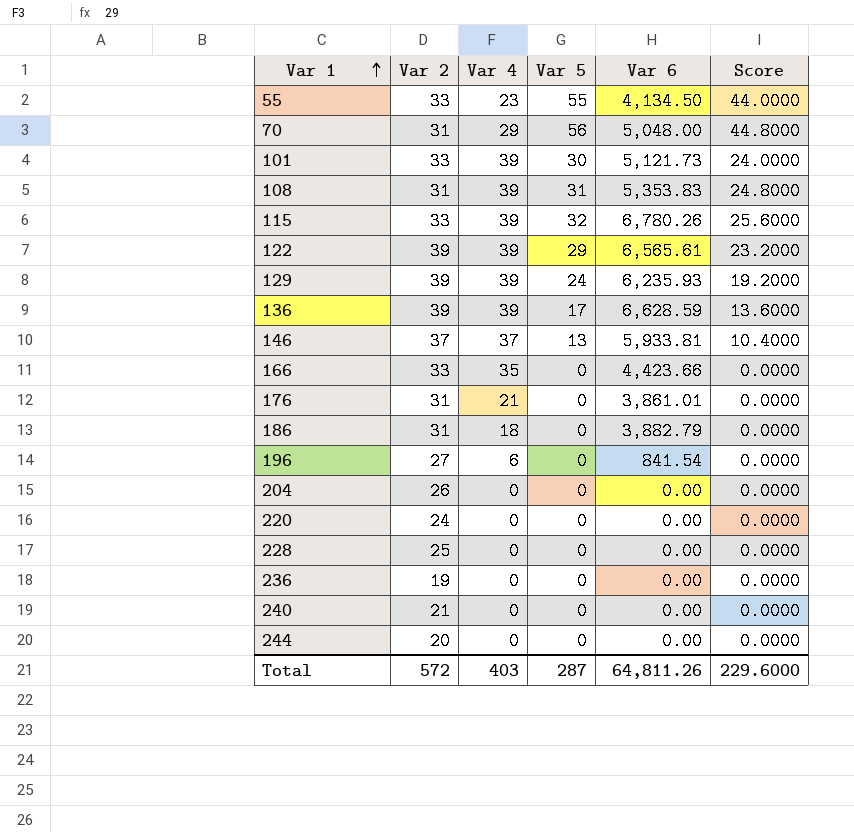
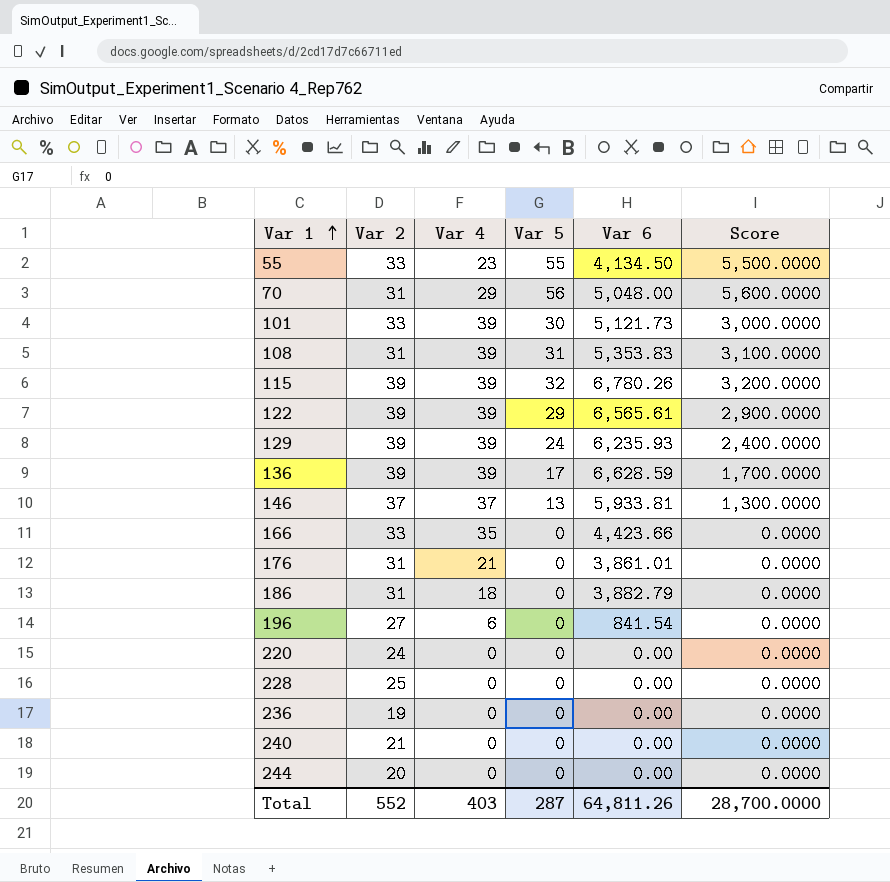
column Score | formula: [Var 5] * 0.8 -> [Var 5] * 100
row 204: 26 | 0 | 0 | 0.00 | 0.0000 -> none
115 | Var 2: 33 -> 39
Total | Var 2: 572 -> 552
Total | Score: 229.6000 -> 28,700.0000

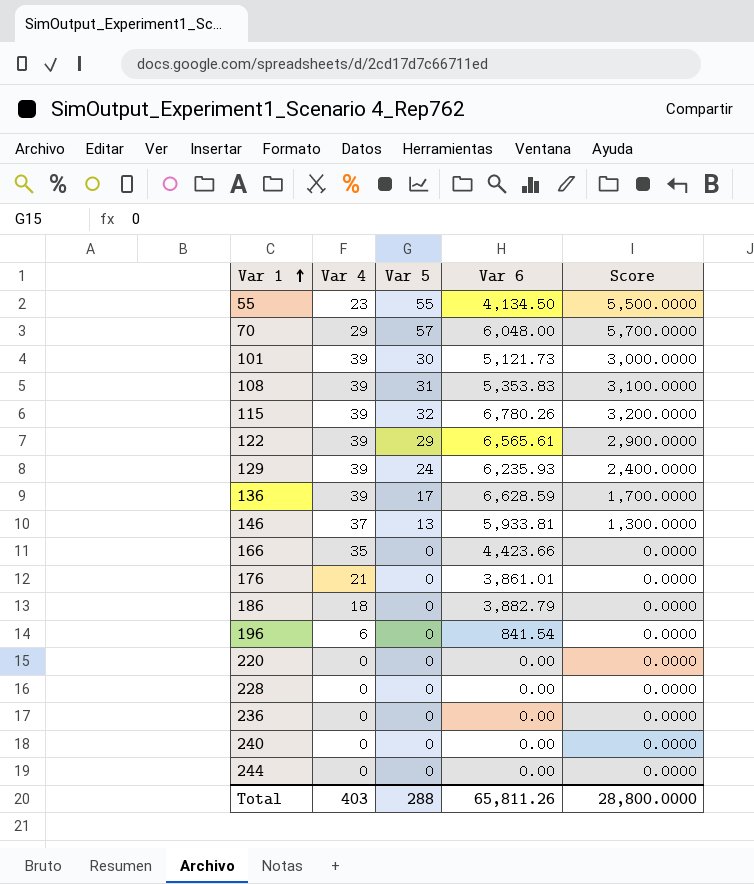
column Var 2 | position: 2 -> none
70 | Var 5: 56 -> 57
70 | Var 6: 5,048.00 -> 6,048.00
70 | Score: 5,600.0000 -> 5,700.0000
Total | Var 5: 287 -> 288
Total | Var 6: 64,811.26 -> 65,811.26
Total | Score: 28,700.0000 -> 28,800.0000

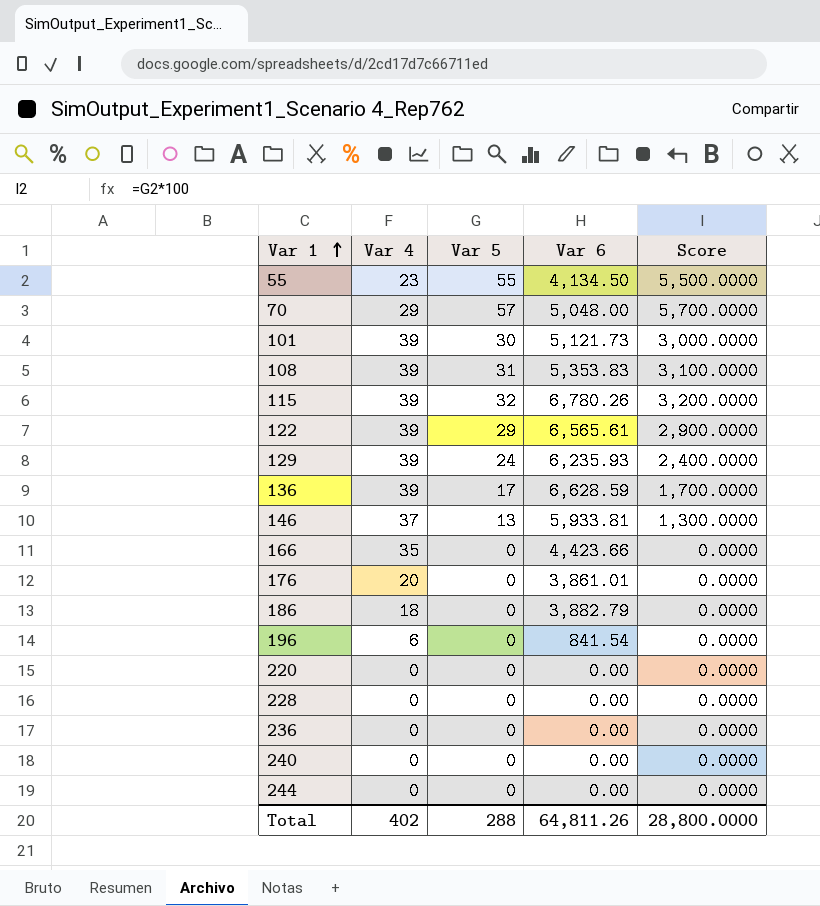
70 | Var 6: 6,048.00 -> 5,048.00
176 | Var 4: 21 -> 20
Total | Var 4: 403 -> 402
Total | Var 6: 65,811.26 -> 64,811.26

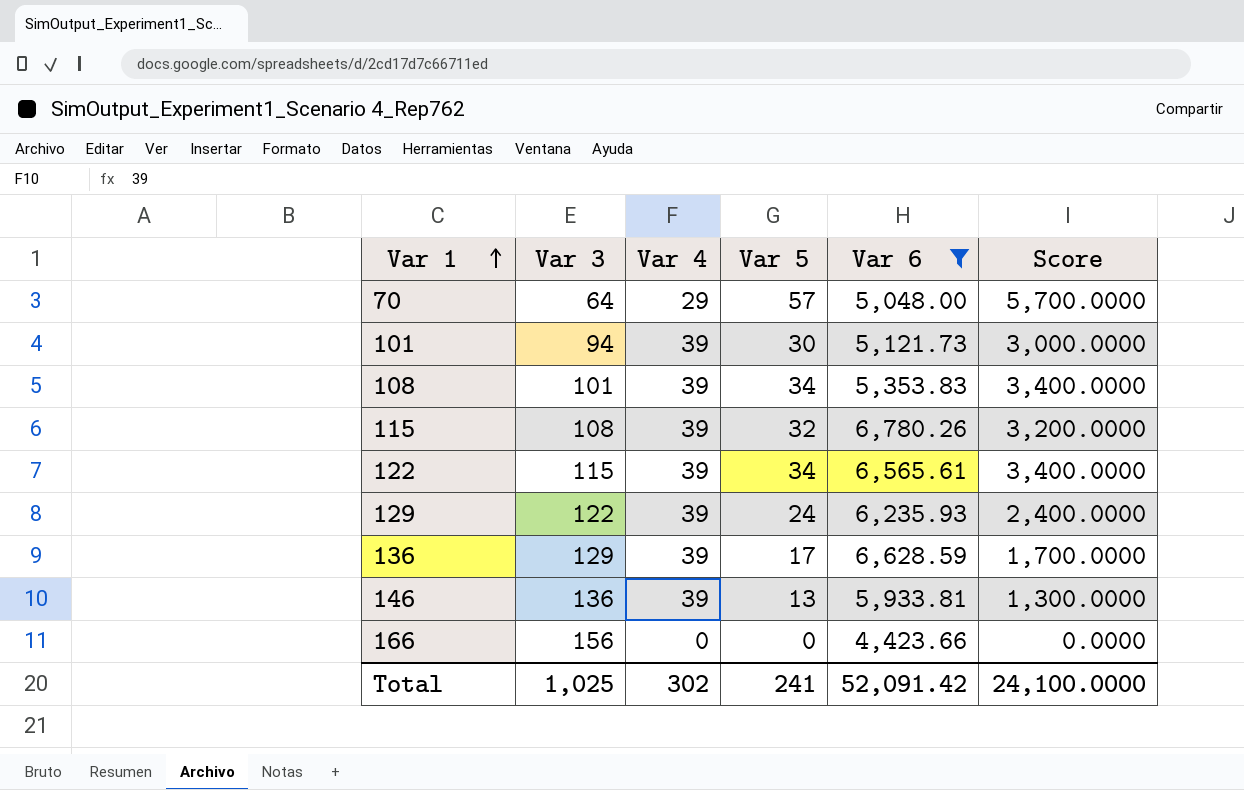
filter: none -> Var 6 >= 4,423.66
column Var 3 | position: none -> 2
108 | Var 5: 31 -> 34
108 | Score: 3,100.0000 -> 3,400.0000
122 | Var 5: 29 -> 34
122 | Score: 2,900.0000 -> 3,400.0000
146 | Var 4: 37 -> 39
166 | Var 4: 35 -> 0
Total | Var 4: 402 -> 302
Total | Var 5: 288 -> 241
Total | Var 6: 64,811.26 -> 52,091.42
Total | Score: 28,800.0000 -> 24,100.0000

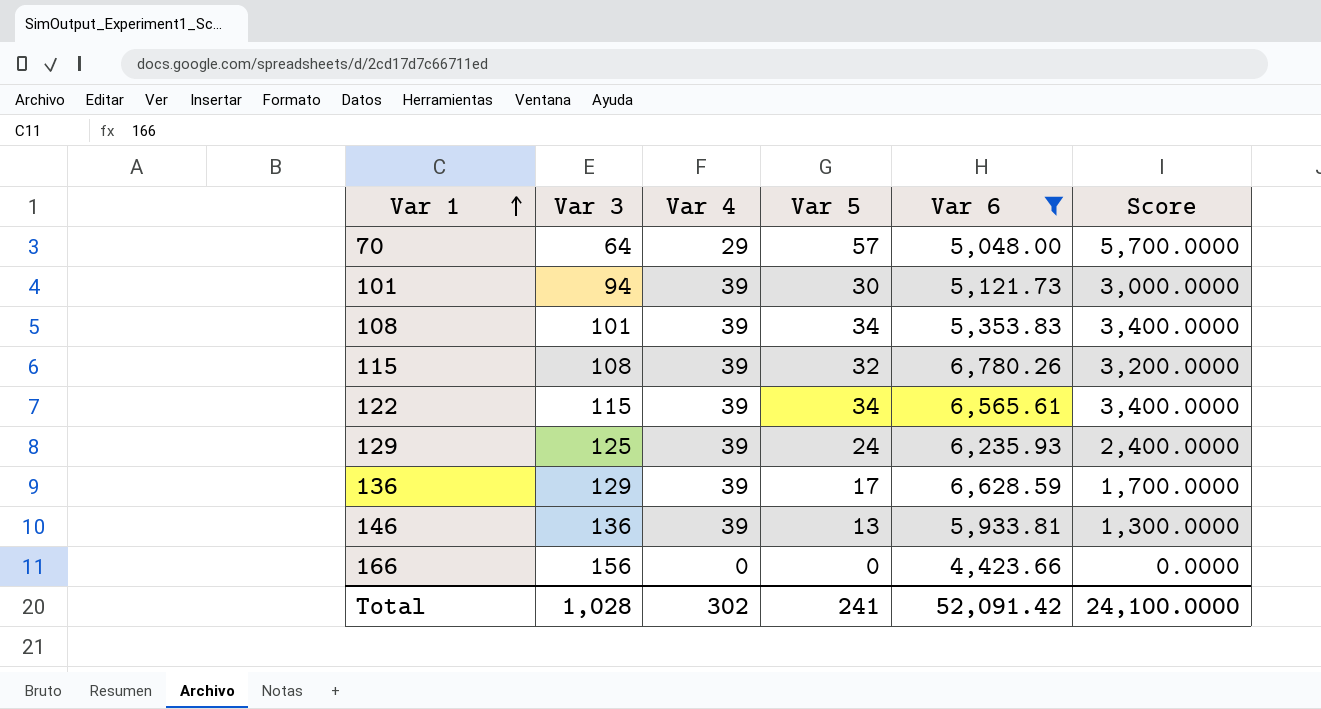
129 | Var 3: 122 -> 125
Total | Var 3: 1,025 -> 1,028

